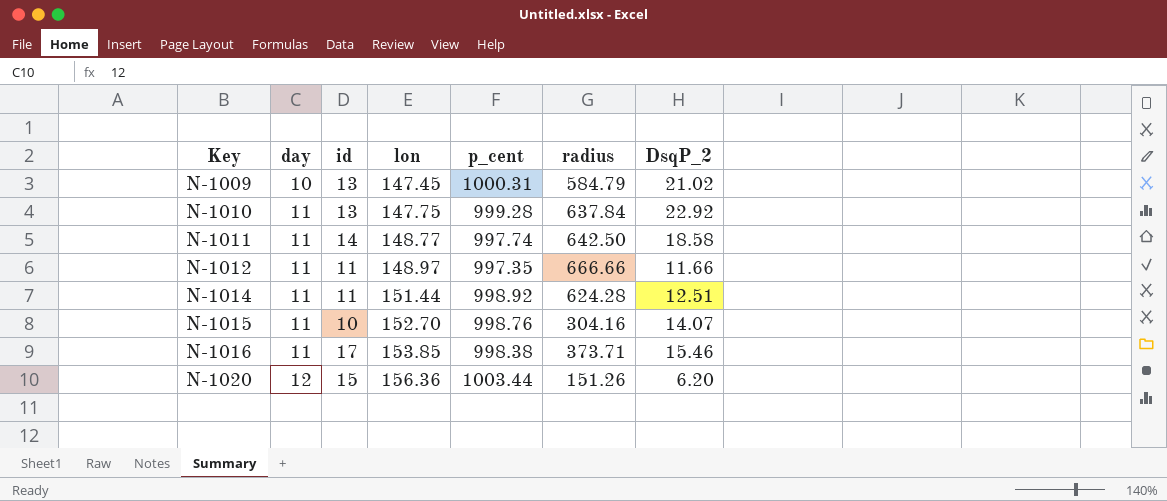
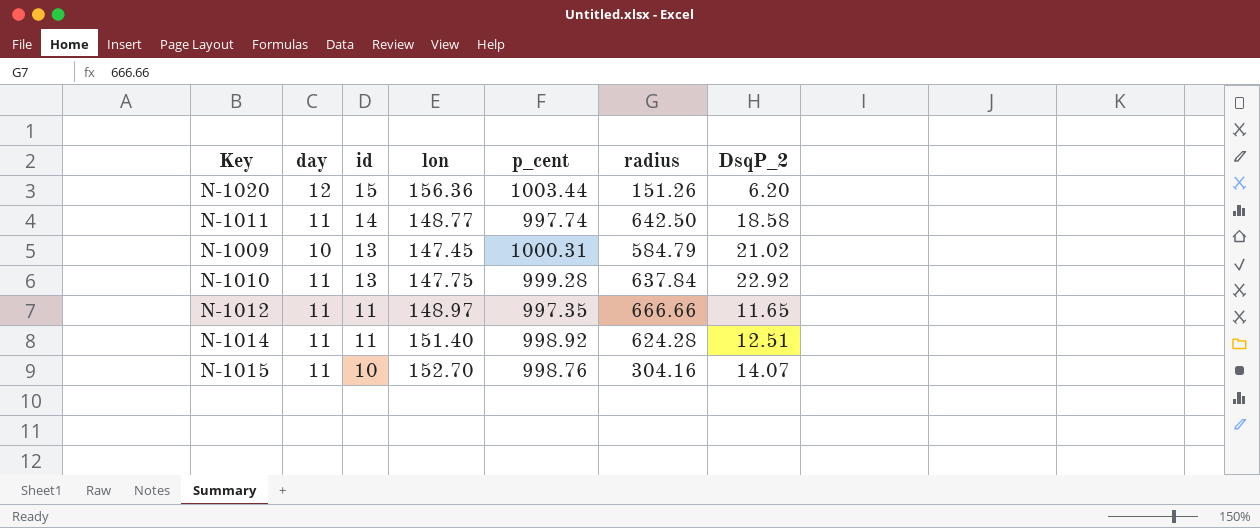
row order: Key ascending -> id descending
row N-1016: 11 | 17 | 153.85 | 998.38 | 373.71 | 15.46 -> none
N-1012 | DsqP_2: 11.66 -> 11.65
N-1014 | lon: 151.44 -> 151.40

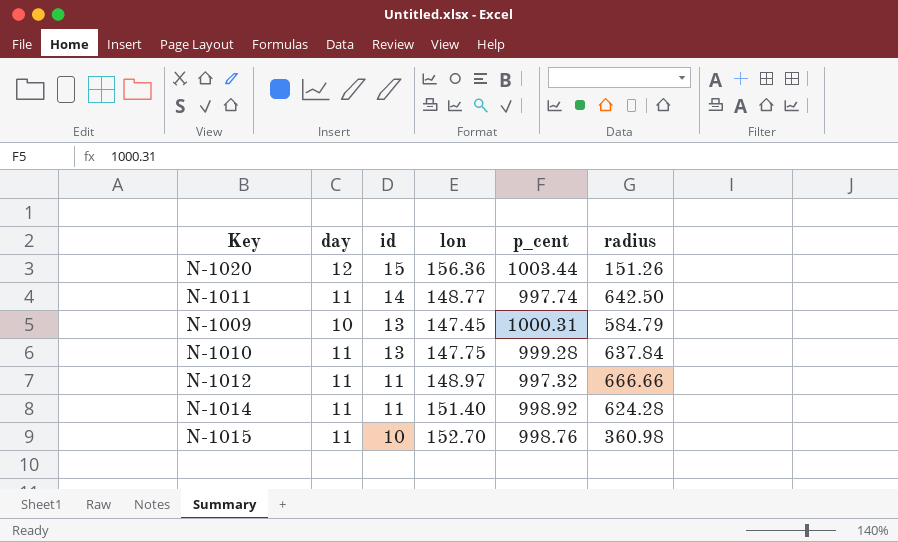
column DsqP_2 | position: 7 -> none
N-1012 | p_cent: 997.35 -> 997.32
N-1015 | radius: 304.16 -> 360.98

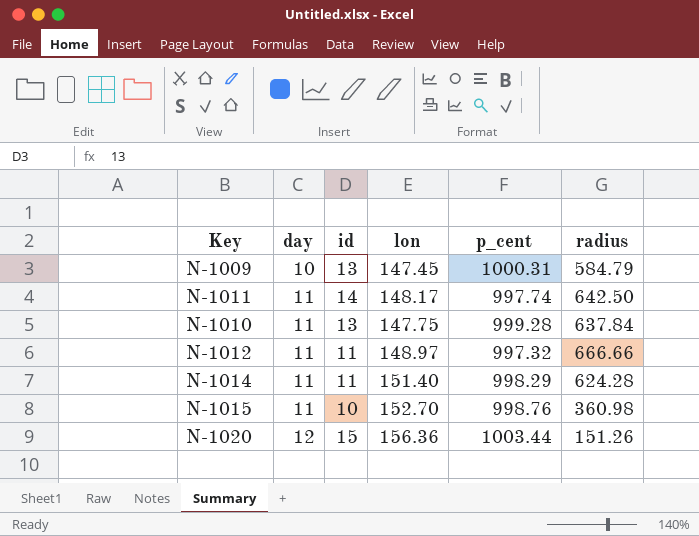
row order: id descending -> day ascending
N-1011 | lon: 148.77 -> 148.17
N-1014 | p_cent: 998.92 -> 998.29

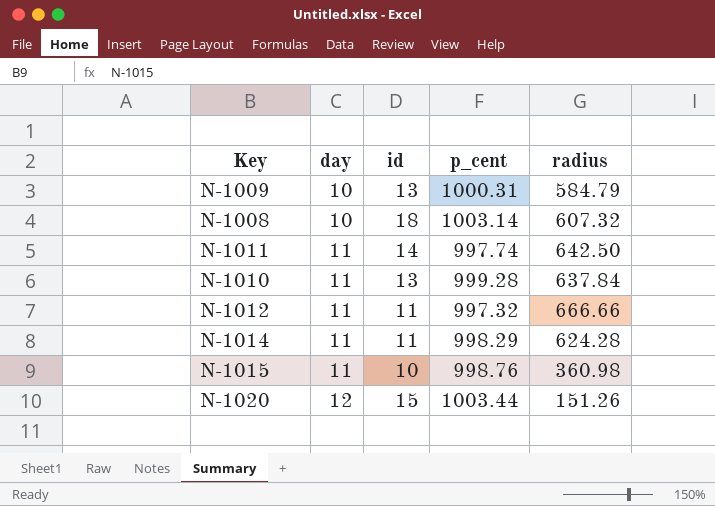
column lon | position: 4 -> none
row N-1008: none -> 10 | 18 | 1003.14 | 607.32

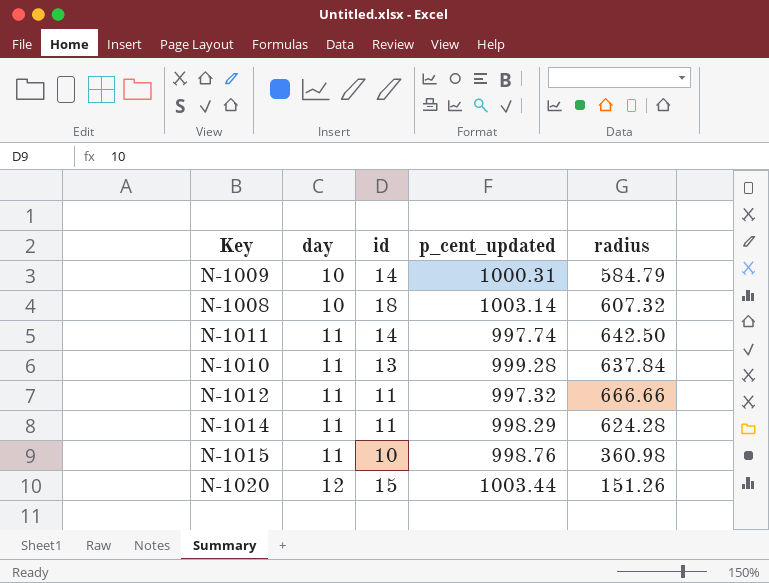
column name: p_cent -> p_cent_updated
N-1009 | id: 13 -> 14

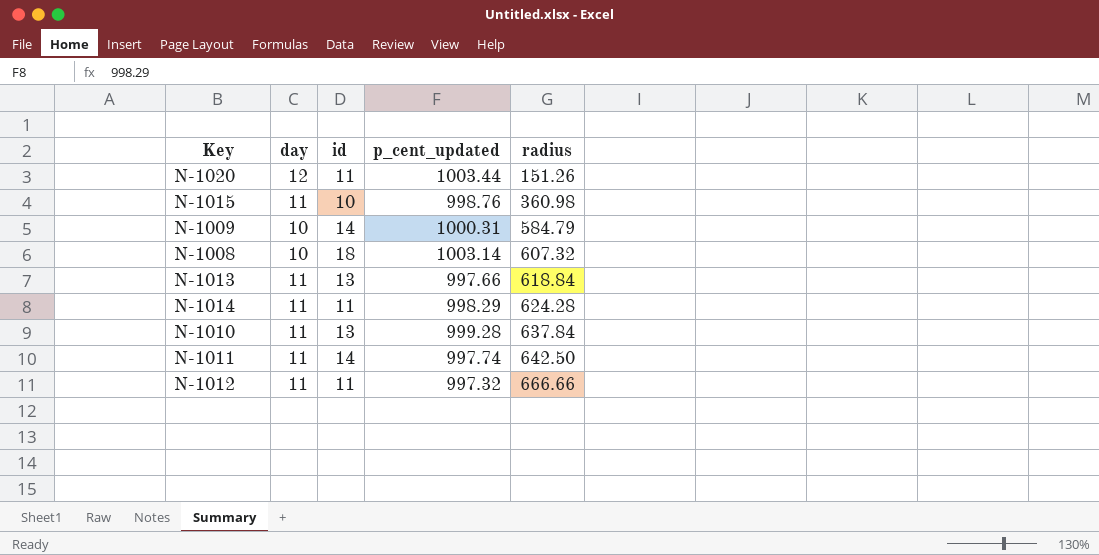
row order: day ascending -> radius ascending
N-1020 | id: 15 -> 11
row N-1013: none -> 11 | 13 | 997.66 | 618.84

